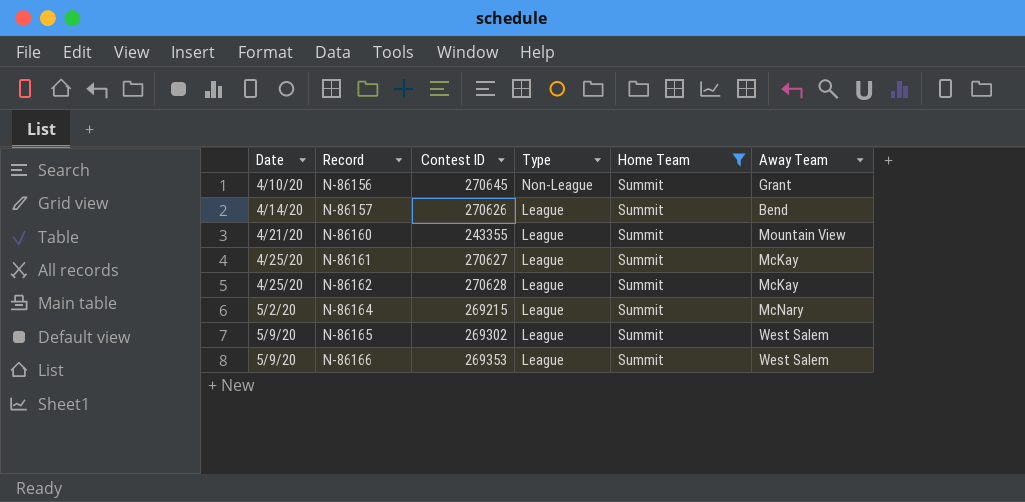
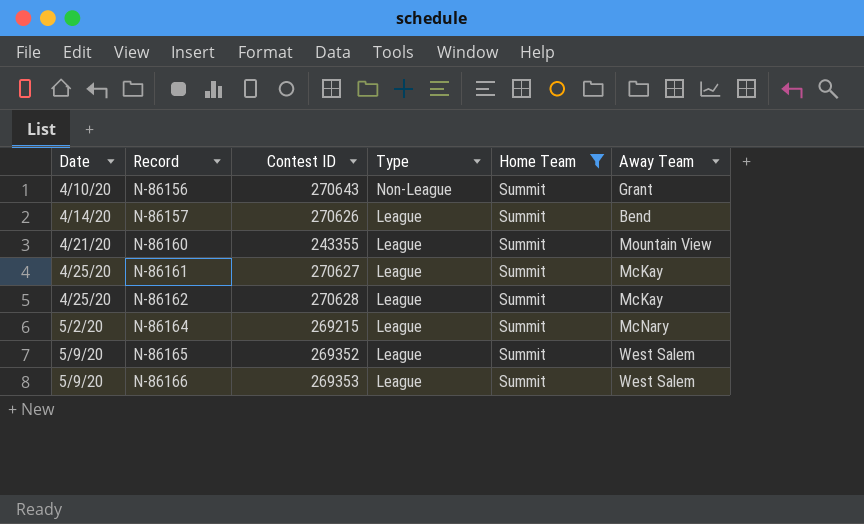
N-86156 | Contest ID: 270645 -> 270643
N-86165 | Contest ID: 269302 -> 269352

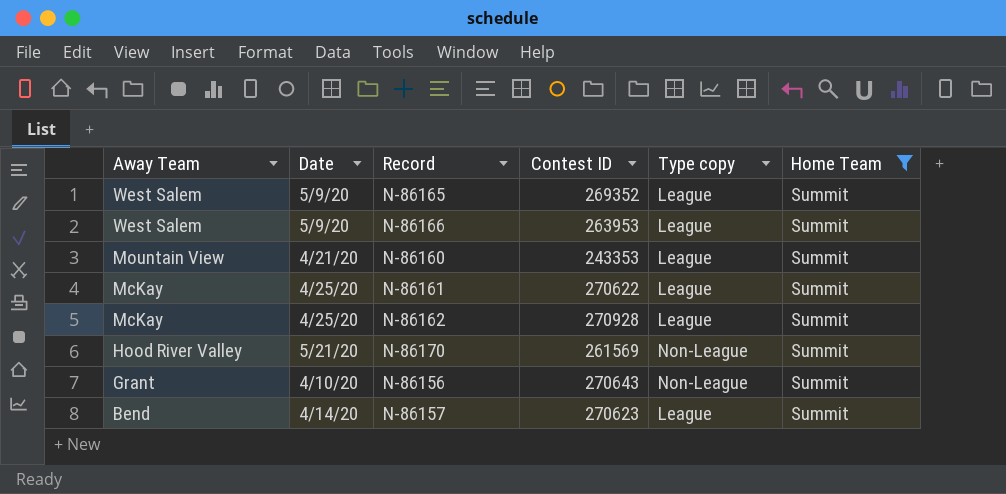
row order: Date ascending -> Away Team descending
column Away Team | position: 6 -> 1
column name: Type -> Type copy
row N-86164: 5/2/20 | 269215 | League | Summit | McNary -> none
N-86166 | Contest ID: 269353 -> 263953
N-86160 | Contest ID: 243355 -> 243353
N-86161 | Contest ID: 270627 -> 270622
N-86162 | Contest ID: 270628 -> 270928
row N-86170: none -> Hood River Valley | 5/21/20 | 261569 | Non-League | Summit
N-86157 | Contest ID: 270626 -> 270623

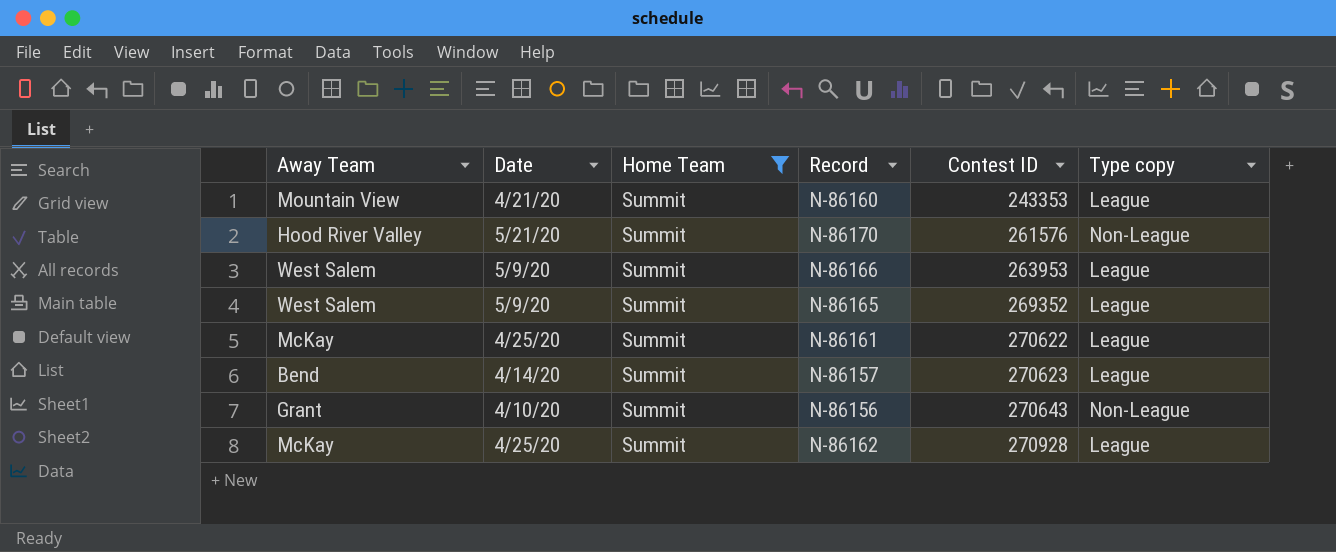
row order: Away Team descending -> Contest ID ascending
column Home Team | position: 6 -> 3
N-86170 | Contest ID: 261569 -> 261576

